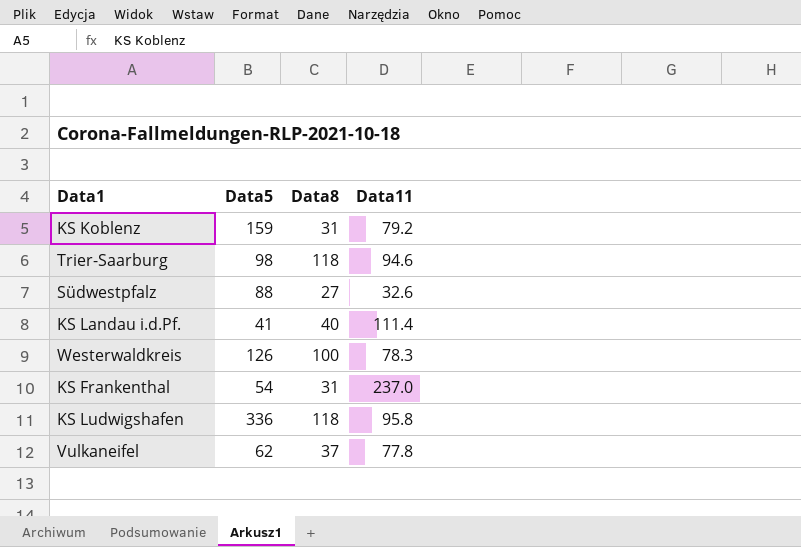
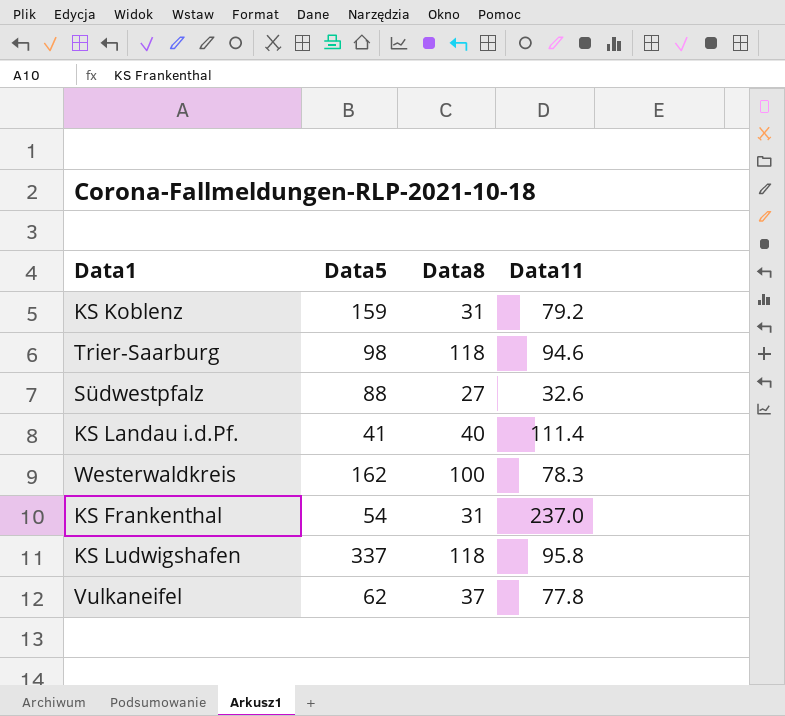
Westerwaldkreis | Data5: 126 -> 162
KS Ludwigshafen | Data5: 336 -> 337

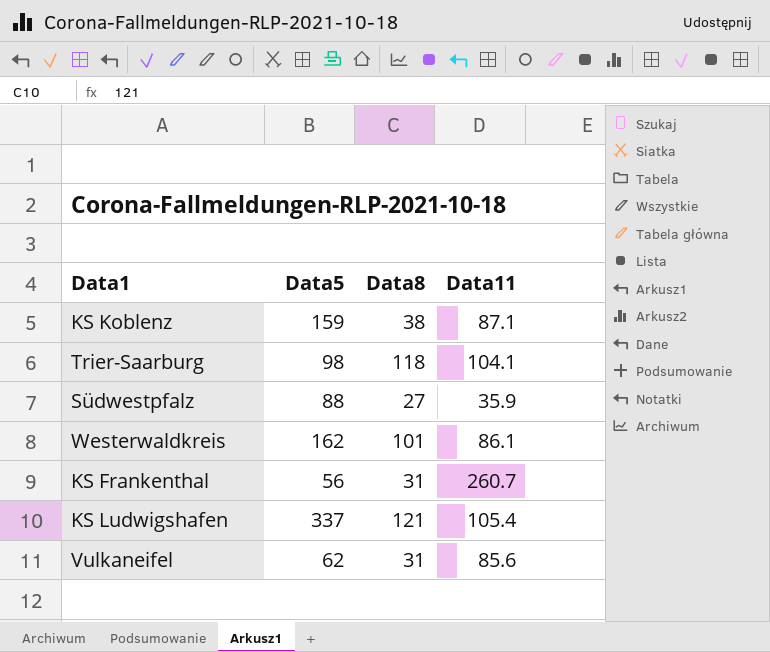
row KS Landau i.d.Pf.: 41 | 40 | 111.4 -> none
KS Koblenz | Data8: 31 -> 38
KS Koblenz | Data11: 79.2 -> 87.1
Trier-Saarburg | Data11: 94.6 -> 104.1
Südwestpfalz | Data11: 32.6 -> 35.9
Westerwaldkreis | Data8: 100 -> 101
Westerwaldkreis | Data11: 78.3 -> 86.1
KS Frankenthal | Data5: 54 -> 56
KS Frankenthal | Data11: 237.0 -> 260.7
KS Ludwigshafen | Data8: 118 -> 121
KS Ludwigshafen | Data11: 95.8 -> 105.4
Vulkaneifel | Data8: 37 -> 31
Vulkaneifel | Data11: 77.8 -> 85.6

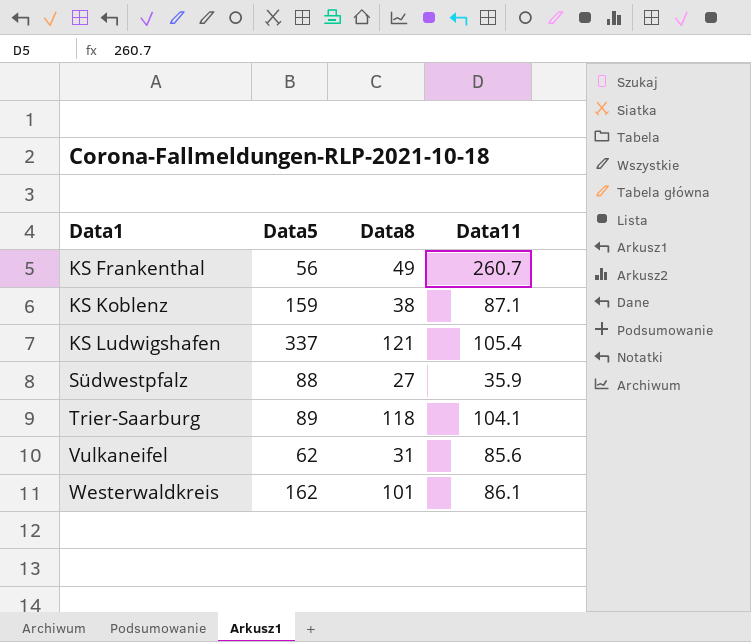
row order: none -> Data1 ascending
KS Frankenthal | Data8: 31 -> 49
Trier-Saarburg | Data5: 98 -> 89

